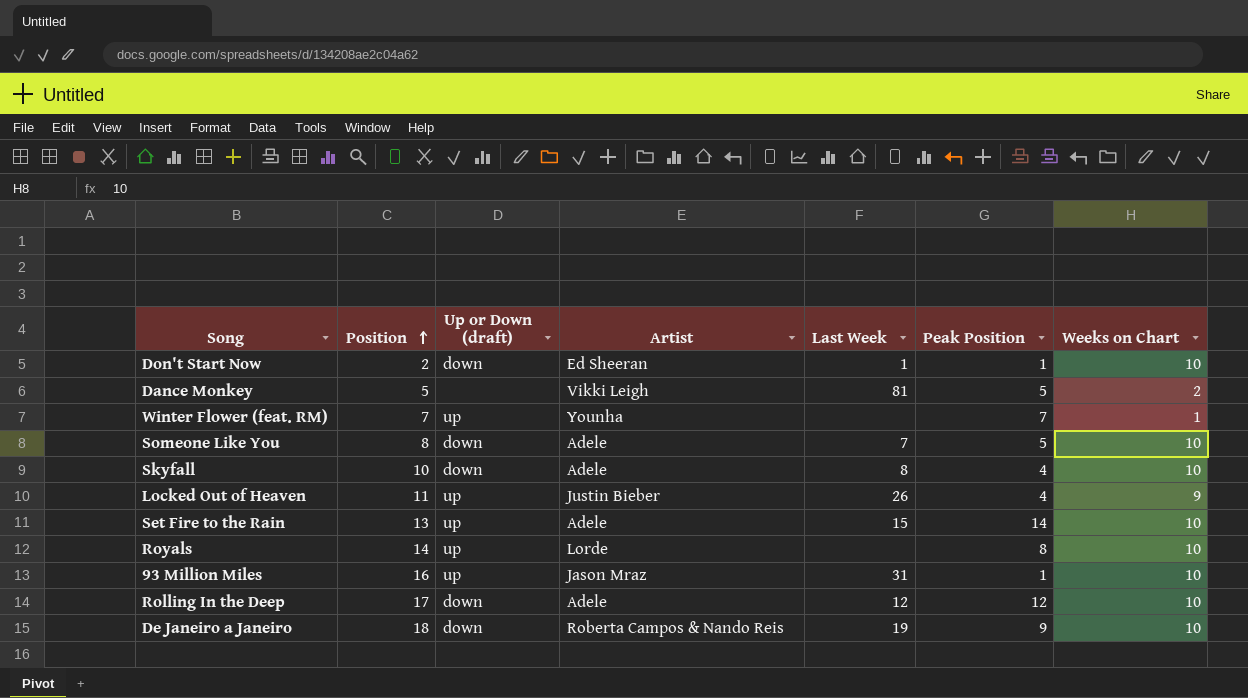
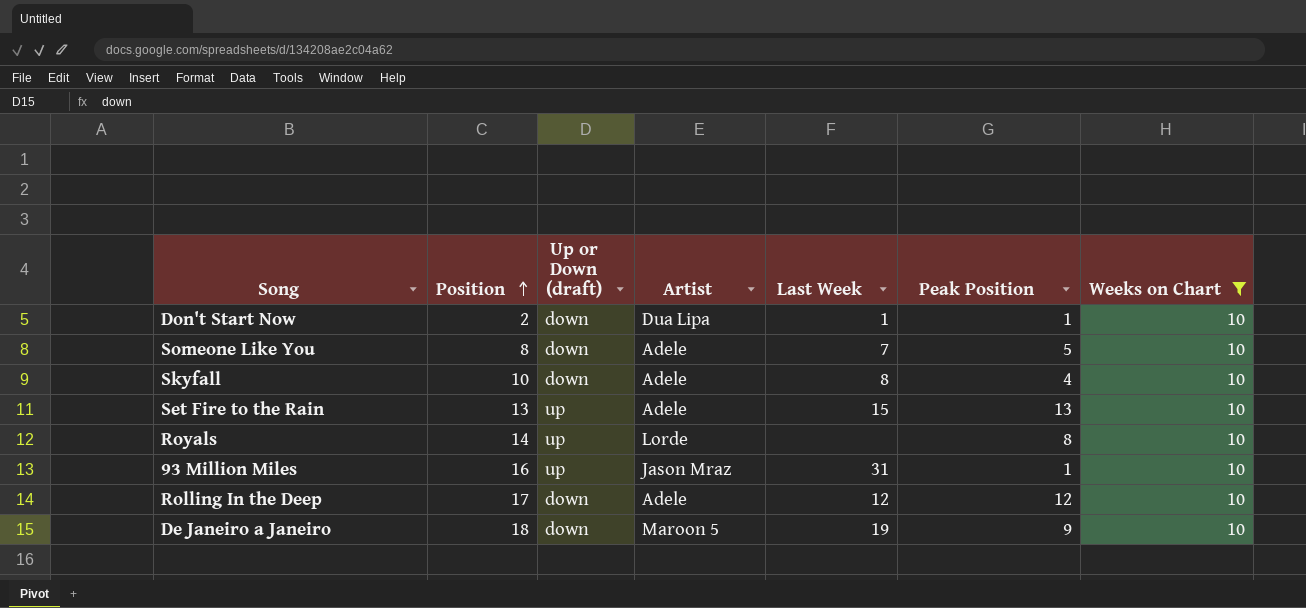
filter: none -> Weeks on Chart = 10
Don't Start Now | Artist: Ed Sheeran -> Dua Lipa
Set Fire to the Rain | Peak Position: 14 -> 13
De Janeiro a Janeiro | Artist: Roberta Campos & Nando Reis -> Maroon 5

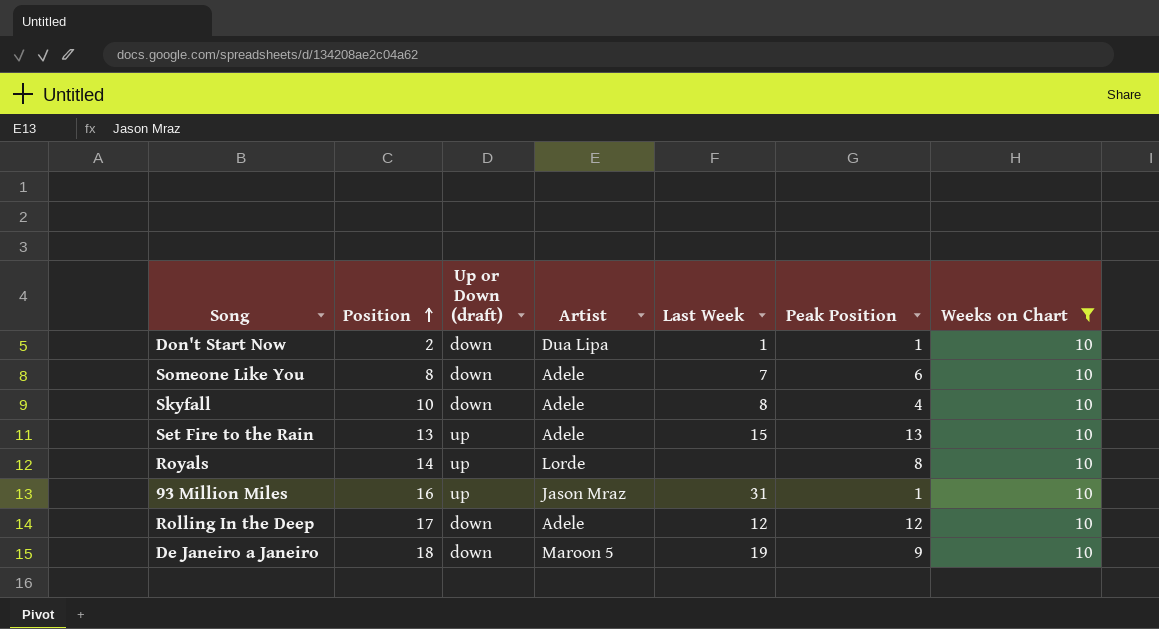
Someone Like You | Peak Position: 5 -> 6

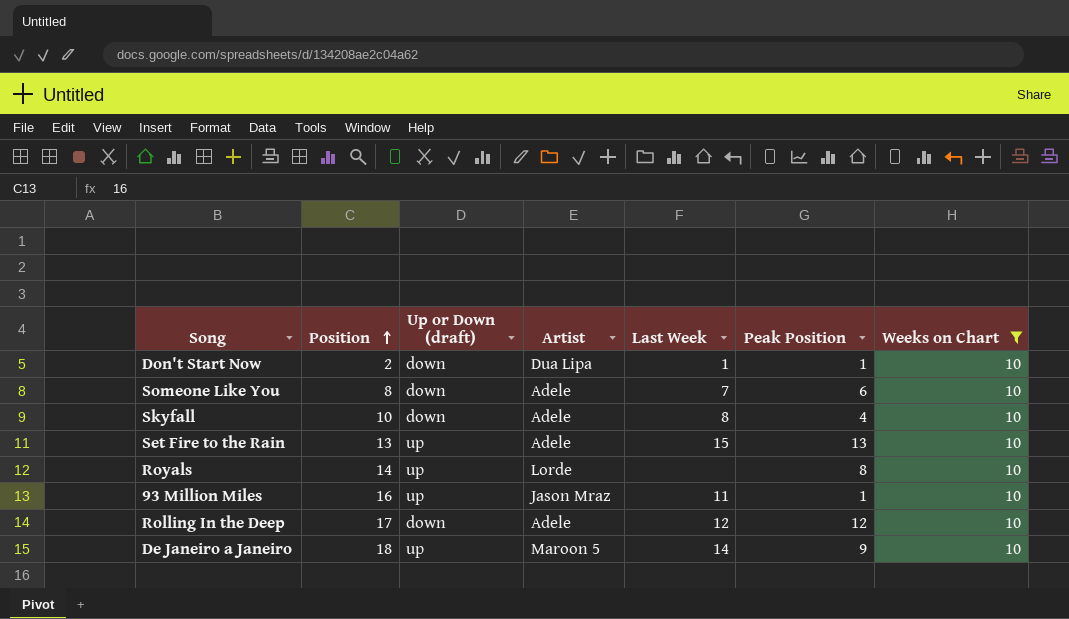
93 Million Miles | Last Week: 31 -> 11
De Janeiro a Janeiro | Up or Down (draft): down -> up
De Janeiro a Janeiro | Last Week: 19 -> 14

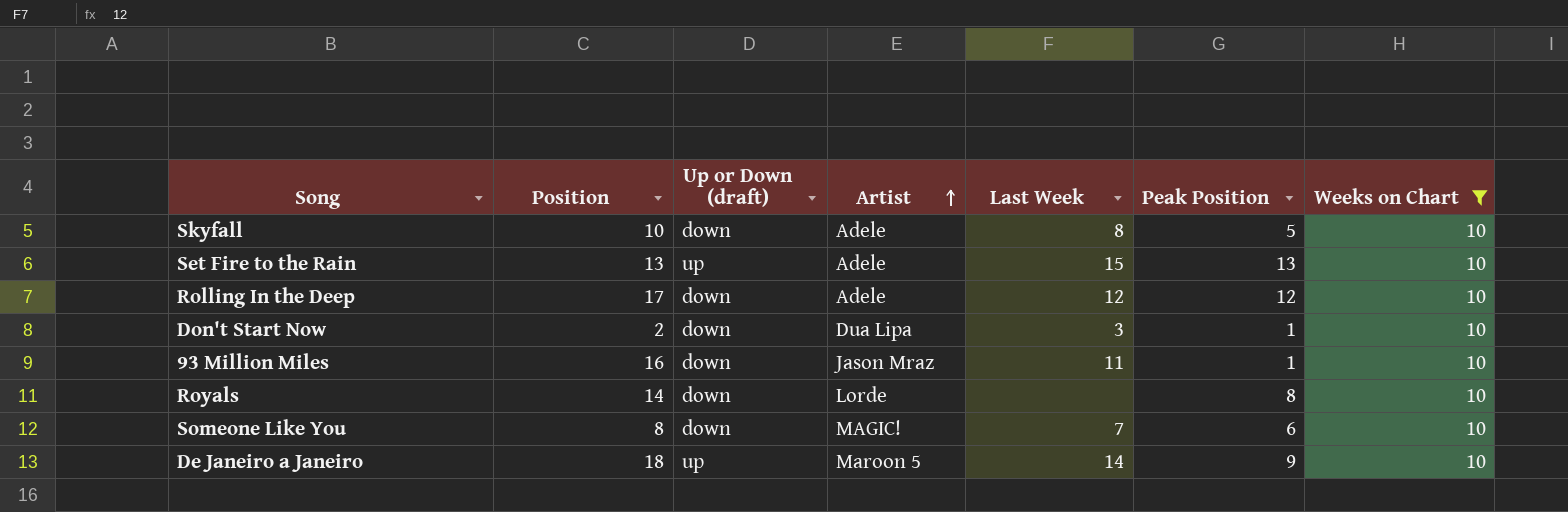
row order: Position ascending -> Artist ascending
Skyfall | Peak Position: 4 -> 5
Don't Start Now | Last Week: 1 -> 3
93 Million Miles | Up or Down (draft): up -> down
Royals | Up or Down (draft): up -> down
Someone Like You | Artist: Adele -> MAGIC!

